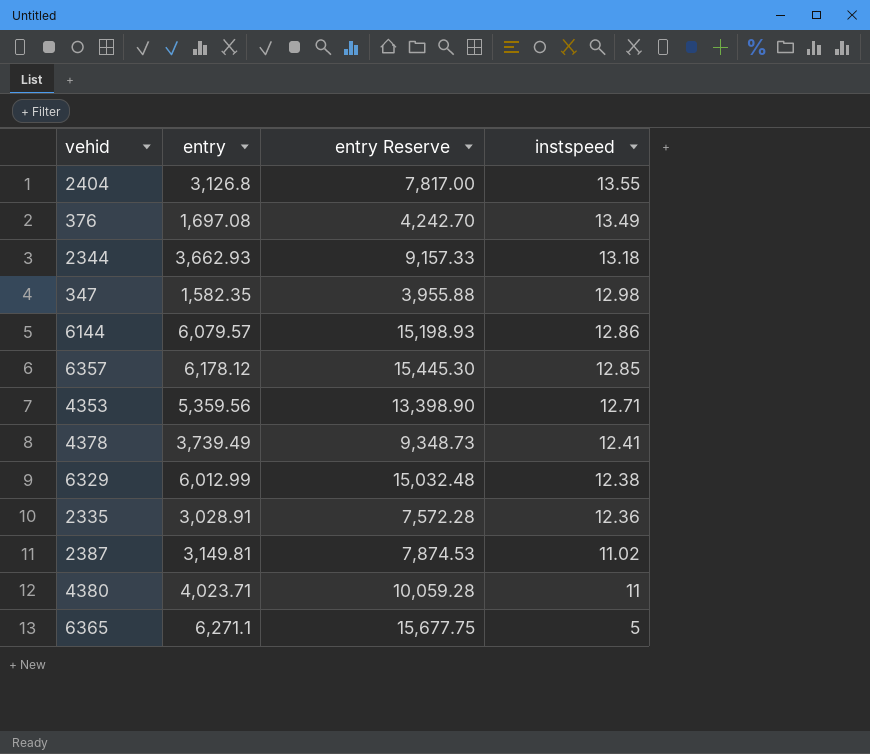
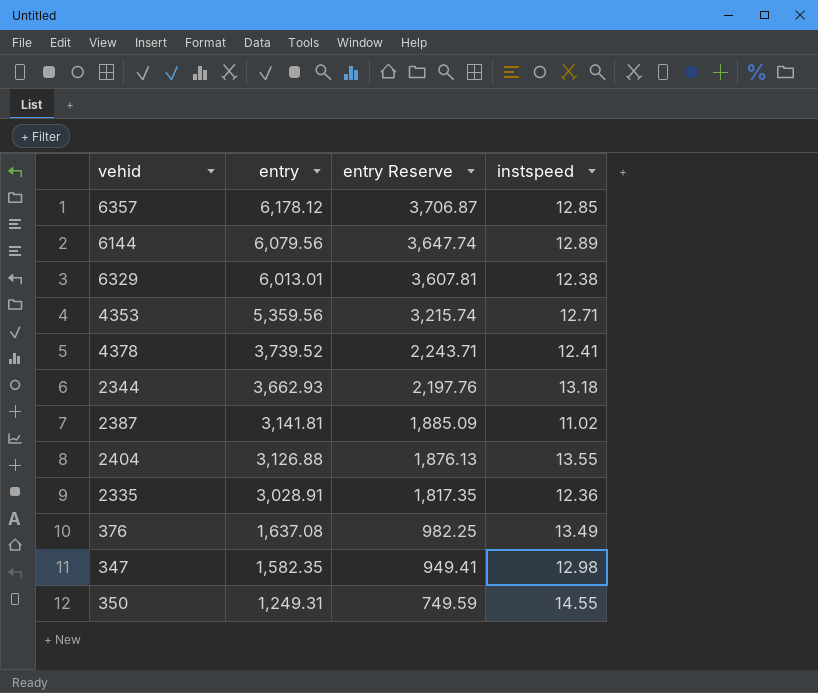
row order: instspeed descending -> entry descending
column entry Reserve | formula: [entry] * 2.5 -> [entry] * 0.6
row 4380: 4,023.71 | 10,059.28 | 11 -> none
row 6365: 6,271.1 | 15,677.75 | 5 -> none
6144 | entry: 6,079.57 -> 6,079.56
6144 | instspeed: 12.86 -> 12.89
6329 | entry: 6,012.99 -> 6,013.01
4378 | entry: 3,739.49 -> 3,739.52
2387 | entry: 3,149.81 -> 3,141.81
2404 | entry: 3,126.8 -> 3,126.88
376 | entry: 1,697.08 -> 1,637.08
row 350: none -> 1,249.31 | 749.59 | 14.55

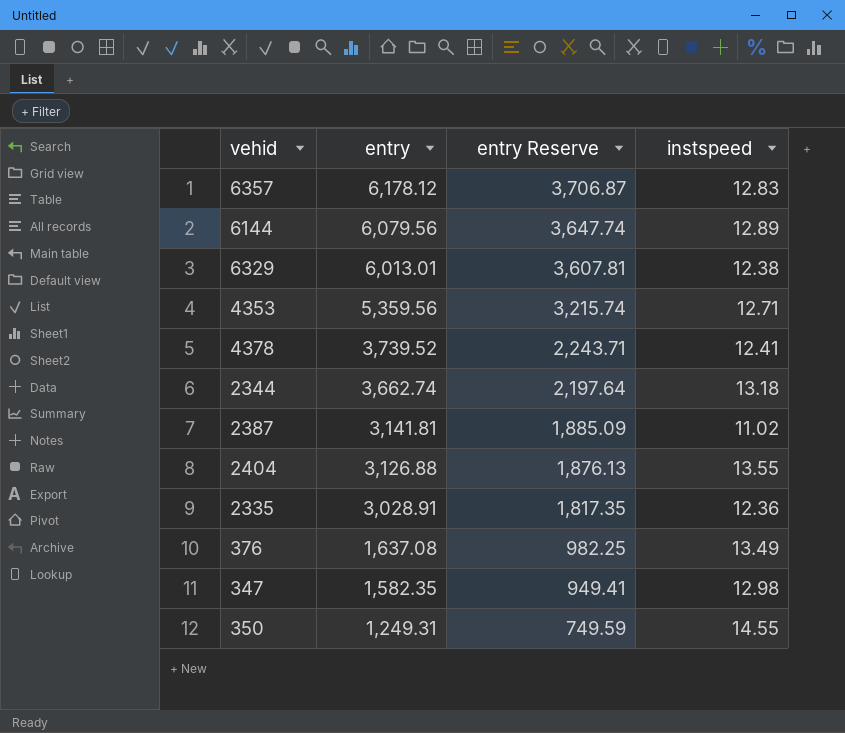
6357 | instspeed: 12.85 -> 12.83
2344 | entry: 3,662.93 -> 3,662.74
2344 | entry Reserve: 2,197.76 -> 2,197.64

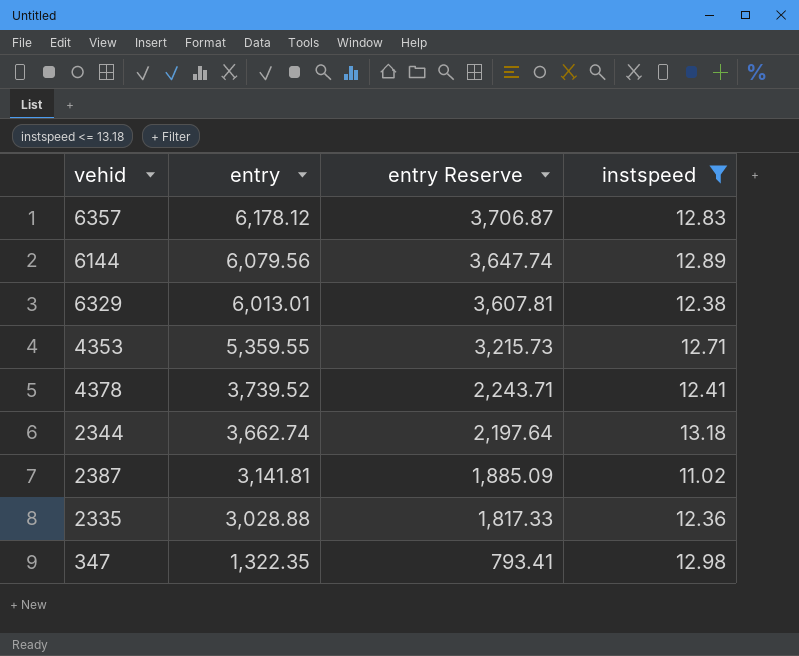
filter: none -> instspeed <= 13.18
4353 | entry: 5,359.56 -> 5,359.55
4353 | entry Reserve: 3,215.74 -> 3,215.73
2335 | entry: 3,028.91 -> 3,028.88
2335 | entry Reserve: 1,817.35 -> 1,817.33
347 | entry: 1,582.35 -> 1,322.35
347 | entry Reserve: 949.41 -> 793.41

